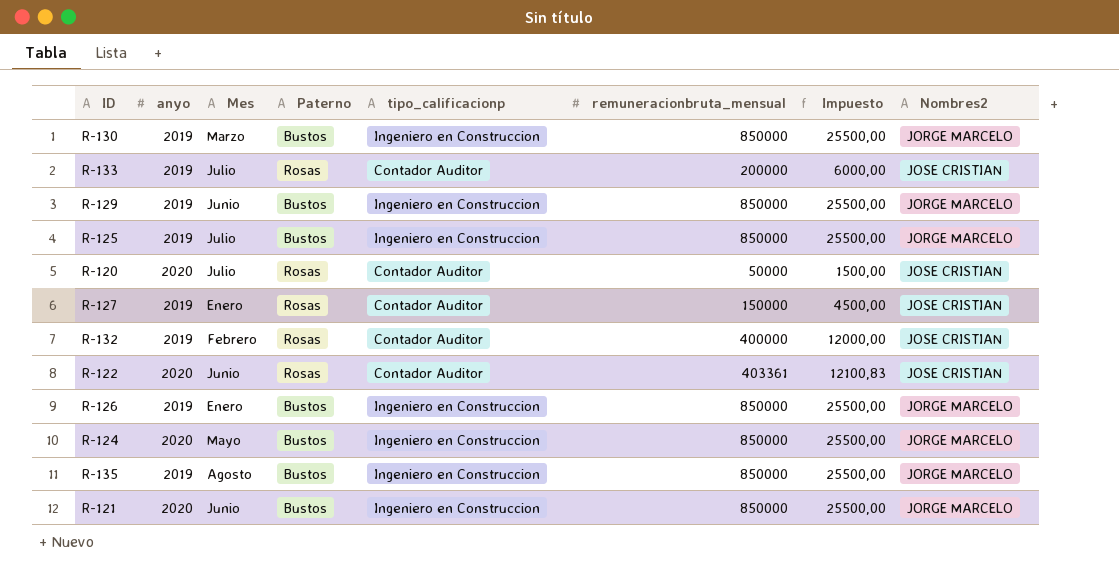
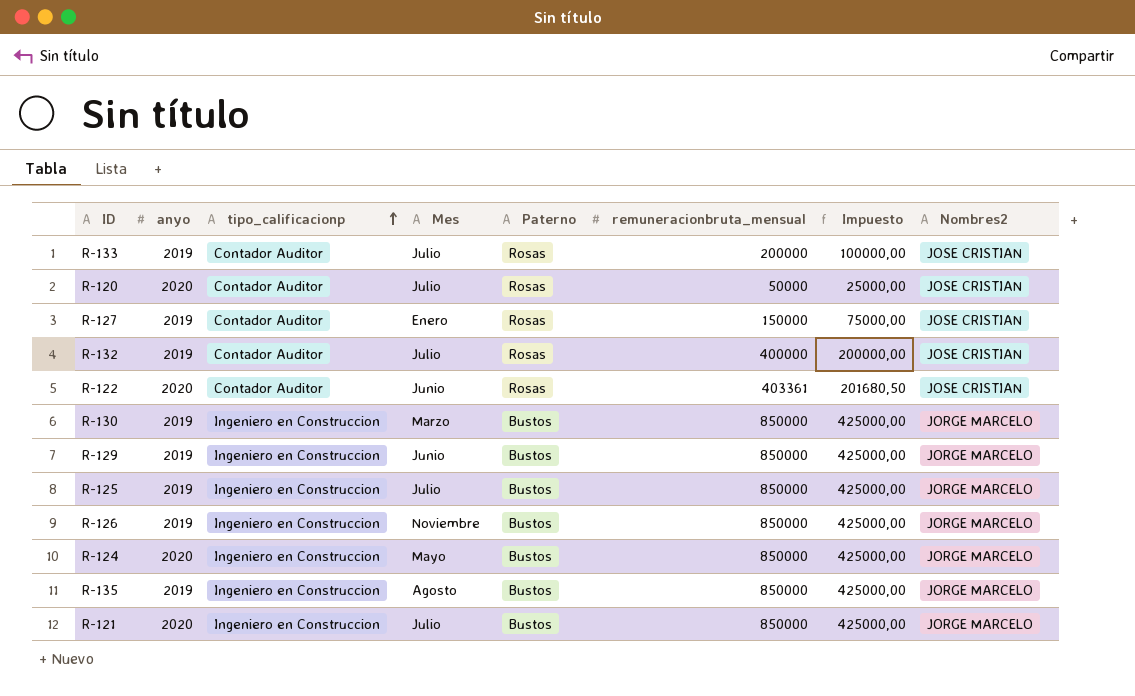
row order: none -> tipo_calificacionp ascending
column tipo_calificacionp | position: 5 -> 3
column Impuesto | formula: [remuneracionbruta_mensual] * 0,03 -> [remuneracionbruta_mensual] * 0,5
R-132 | Mes: Febrero -> Julio
R-126 | Mes: Enero -> Noviembre
R-121 | Mes: Junio -> Julio

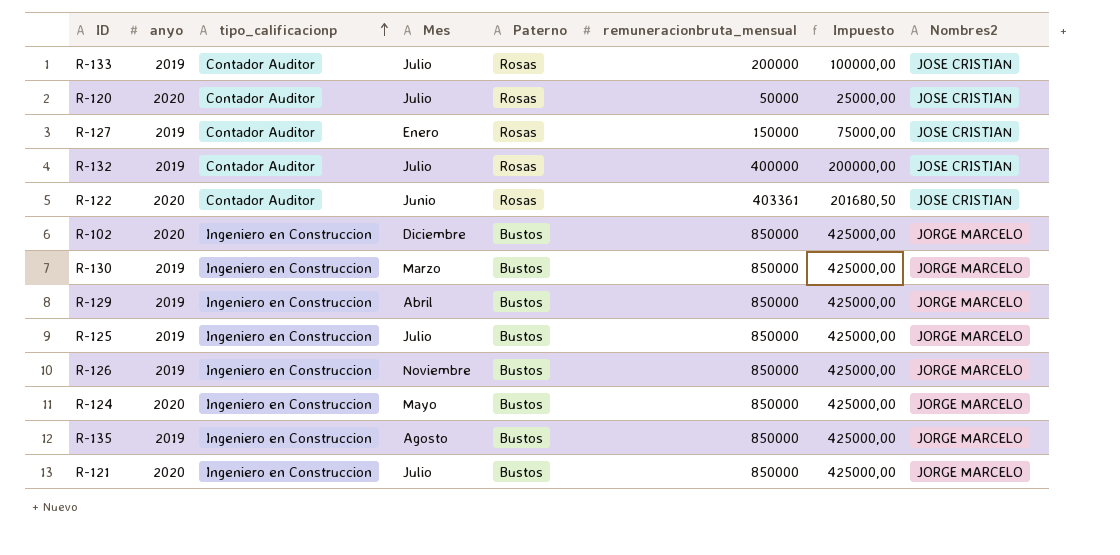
row R-102: none -> 2020 | Ingeniero en Construccion | Diciembre | Bustos | 850000 | 425000,00 | JORGE MARCELO
R-129 | Mes: Junio -> Abril

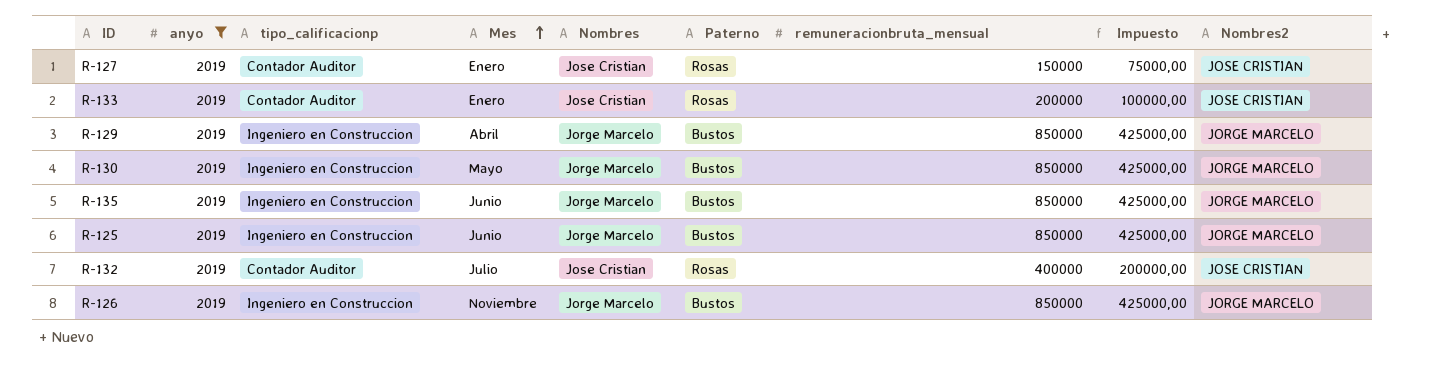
filter: none -> anyo = 2019
row order: tipo_calificacionp ascending -> Mes ascending
column Nombres | position: none -> 5
R-133 | Mes: Julio -> Enero
R-130 | Mes: Marzo -> Mayo
R-135 | Mes: Agosto -> Junio
R-125 | Mes: Julio -> Junio

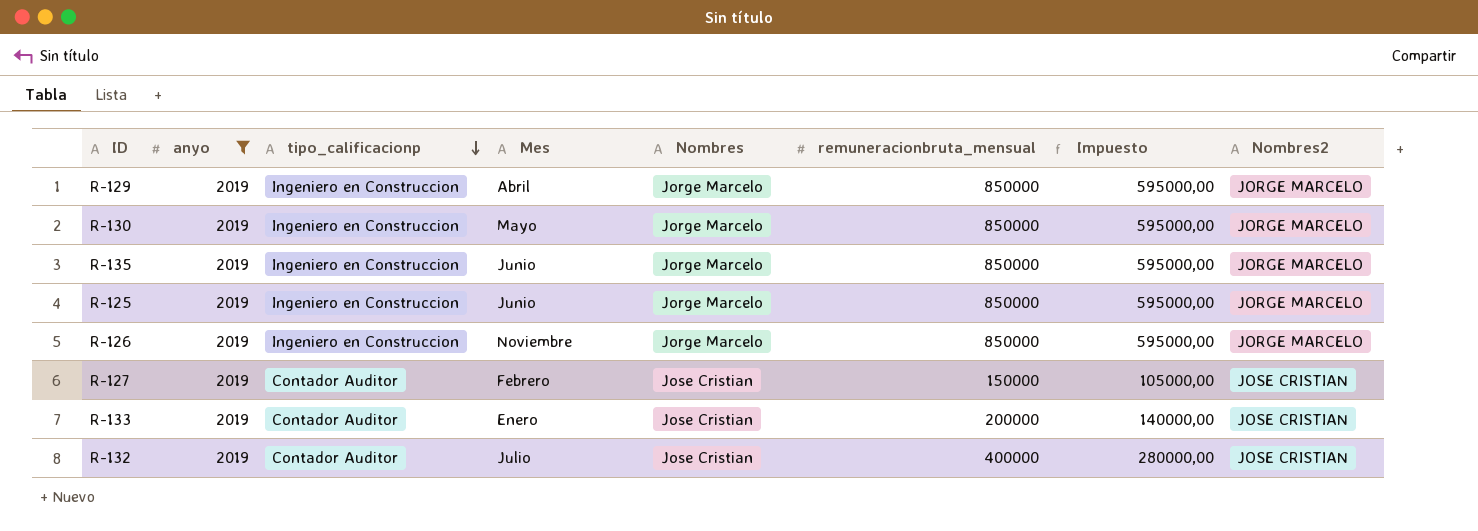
row order: Mes ascending -> tipo_calificacionp descending
column Paterno | position: 6 -> none
column Impuesto | formula: [remuneracionbruta_mensual] * 0,5 -> [remuneracionbruta_mensual] * 0,7
R-127 | Mes: Enero -> Febrero

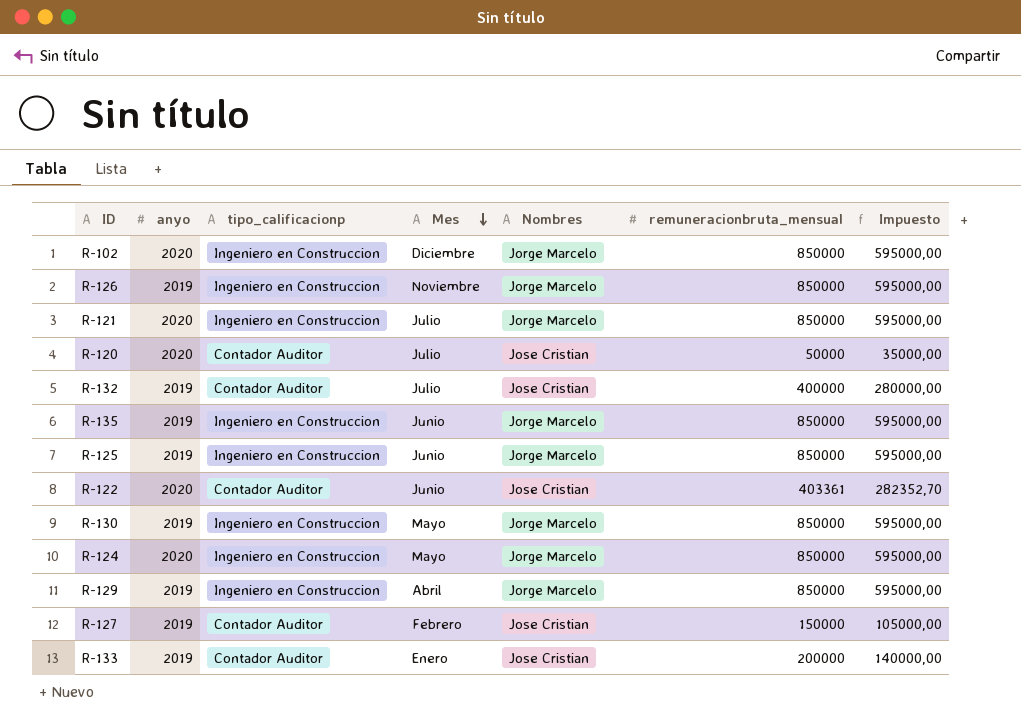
filter: anyo = 2019 -> none
row order: tipo_calificacionp descending -> Mes descending
column Nombres2 | position: 8 -> none

